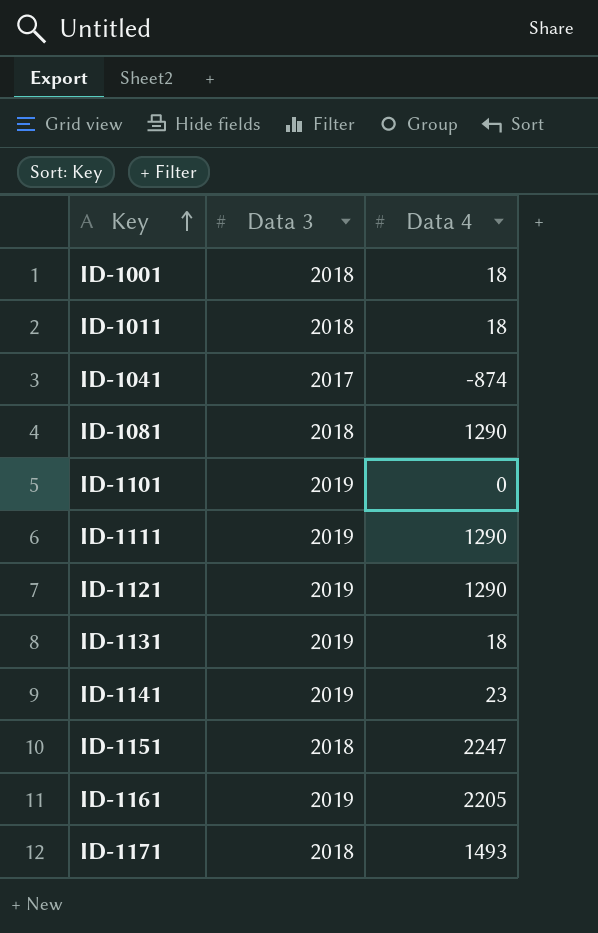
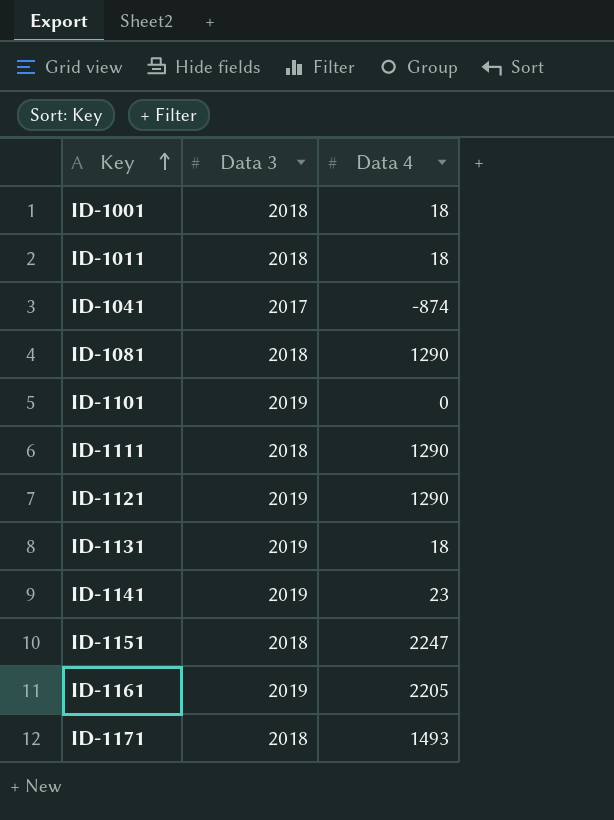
ID-1111 | Data 3: 2019 -> 2018

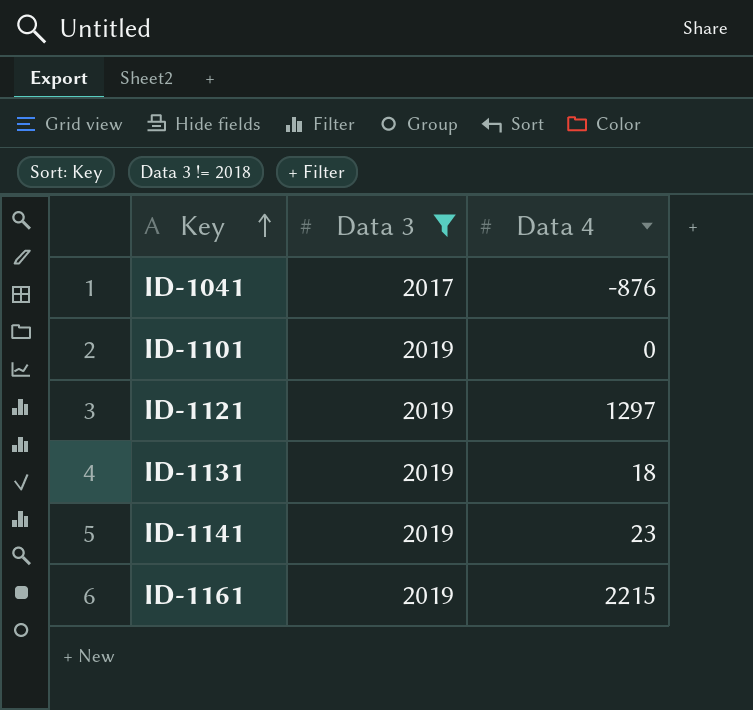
filter: none -> Data 3 != 2018
ID-1041 | Data 4: -874 -> -876
ID-1121 | Data 4: 1290 -> 1297
ID-1161 | Data 4: 2205 -> 2215

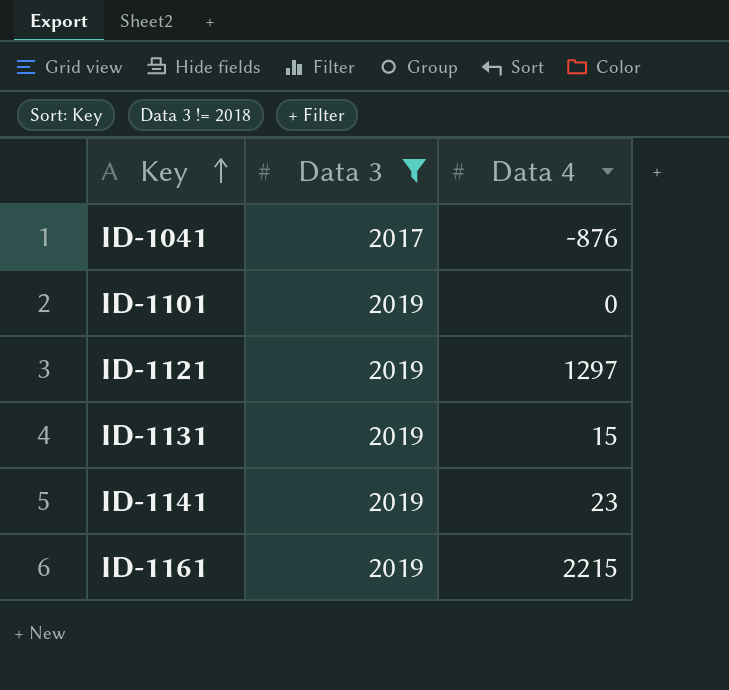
ID-1131 | Data 4: 18 -> 15

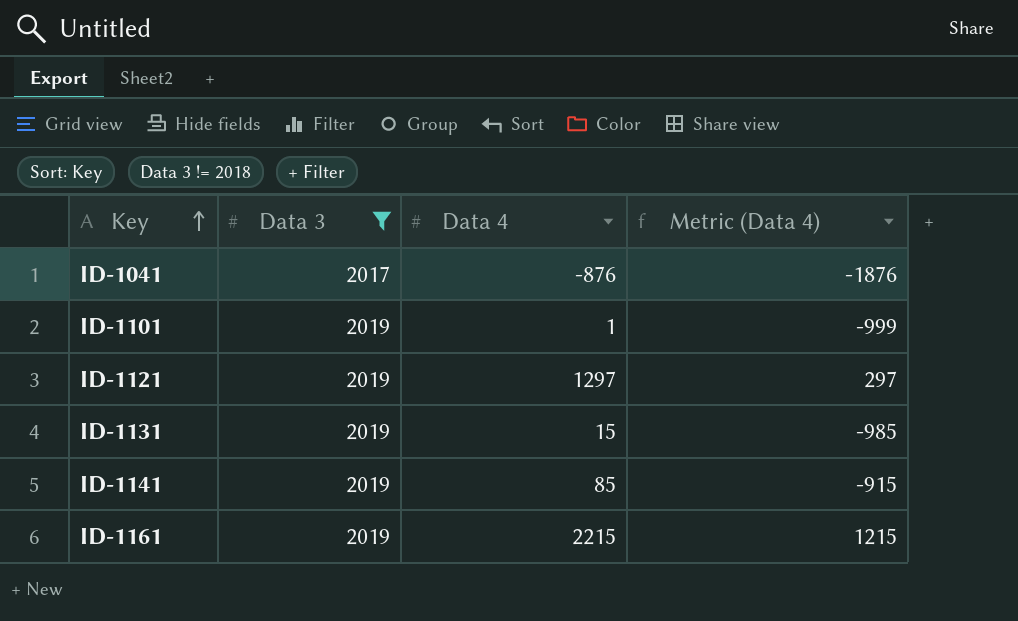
column Metric (Data 4) | formula: none -> [Data 4] - 1000
ID-1101 | Data 4: 0 -> 1
ID-1141 | Data 4: 23 -> 85

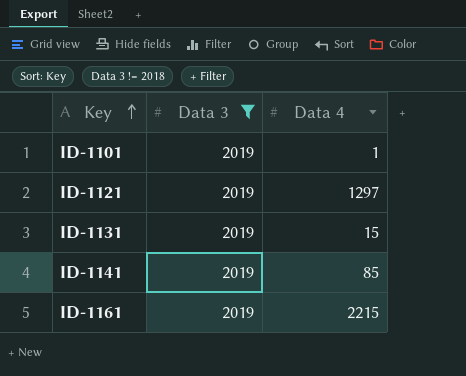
column Metric (Data 4) | formula: [Data 4] - 1000 -> none
row ID-1041: 2017 | -876 | -1876 -> none

